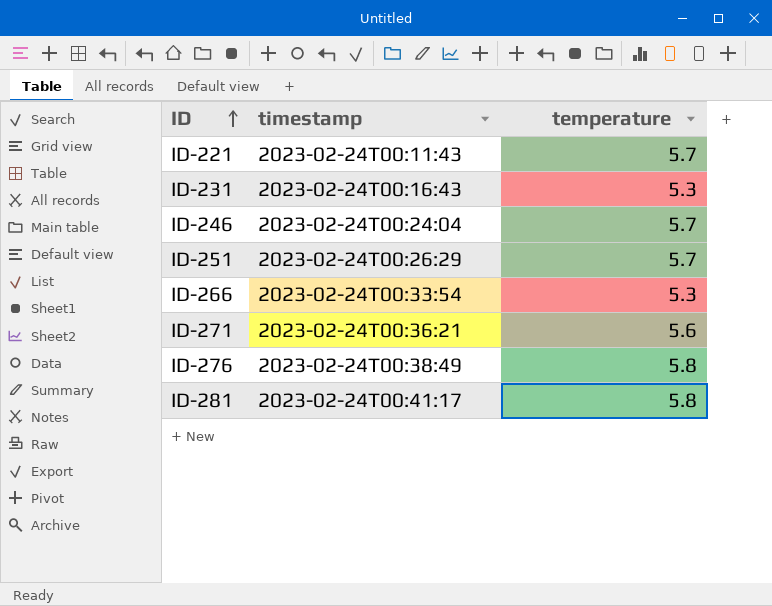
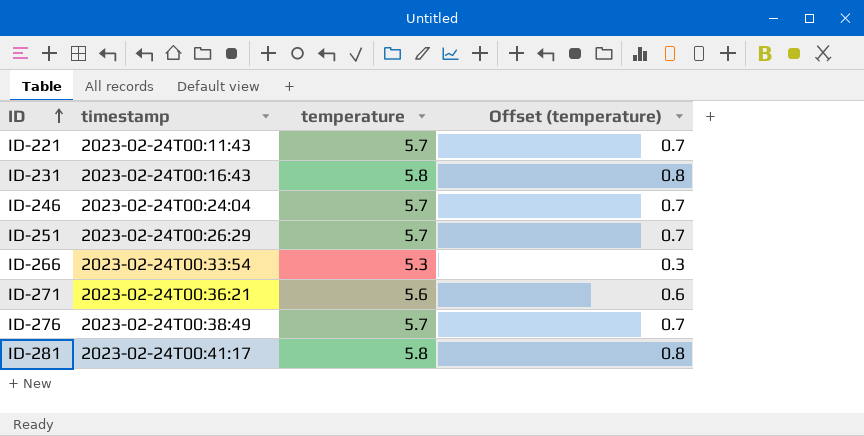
column Offset (temperature) | formula: none -> [temperature] - 5
ID-231 | temperature: 5.3 -> 5.8
ID-276 | temperature: 5.8 -> 5.7

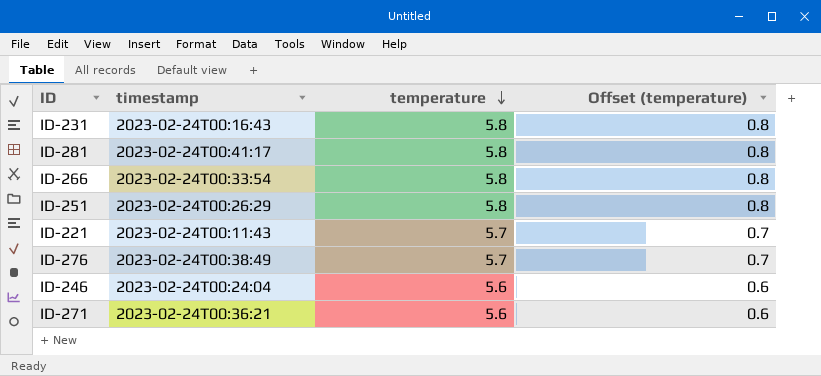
row order: ID ascending -> temperature descending
ID-266 | temperature: 5.3 -> 5.8
ID-266 | Offset (temperature): 0.3 -> 0.8
ID-251 | temperature: 5.7 -> 5.8
ID-251 | Offset (temperature): 0.7 -> 0.8
ID-246 | temperature: 5.7 -> 5.6
ID-246 | Offset (temperature): 0.7 -> 0.6

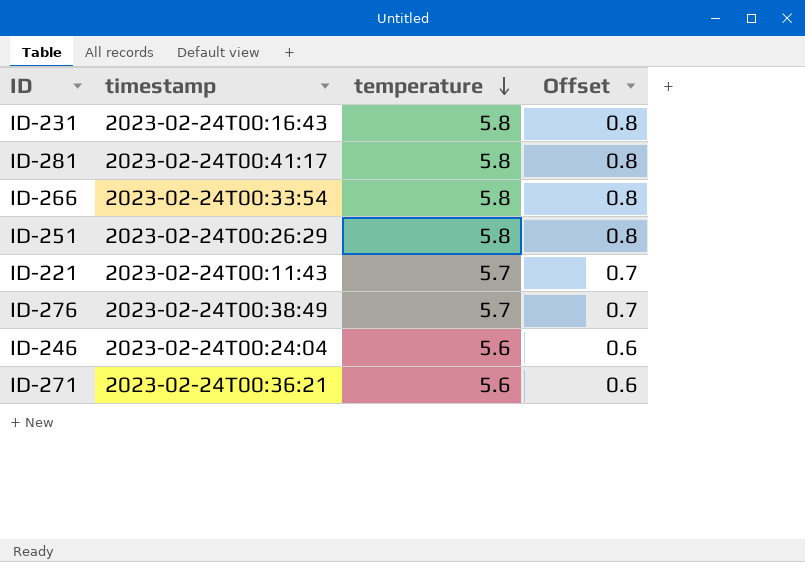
column name: Offset (temperature) -> Offset

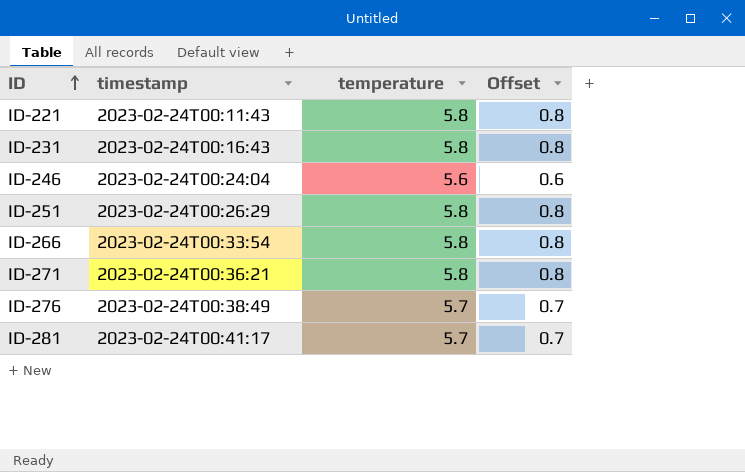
row order: temperature descending -> ID ascending
ID-221 | temperature: 5.7 -> 5.8
ID-221 | Offset: 0.7 -> 0.8
ID-271 | temperature: 5.6 -> 5.8
ID-271 | Offset: 0.6 -> 0.8
ID-281 | temperature: 5.8 -> 5.7
ID-281 | Offset: 0.8 -> 0.7

